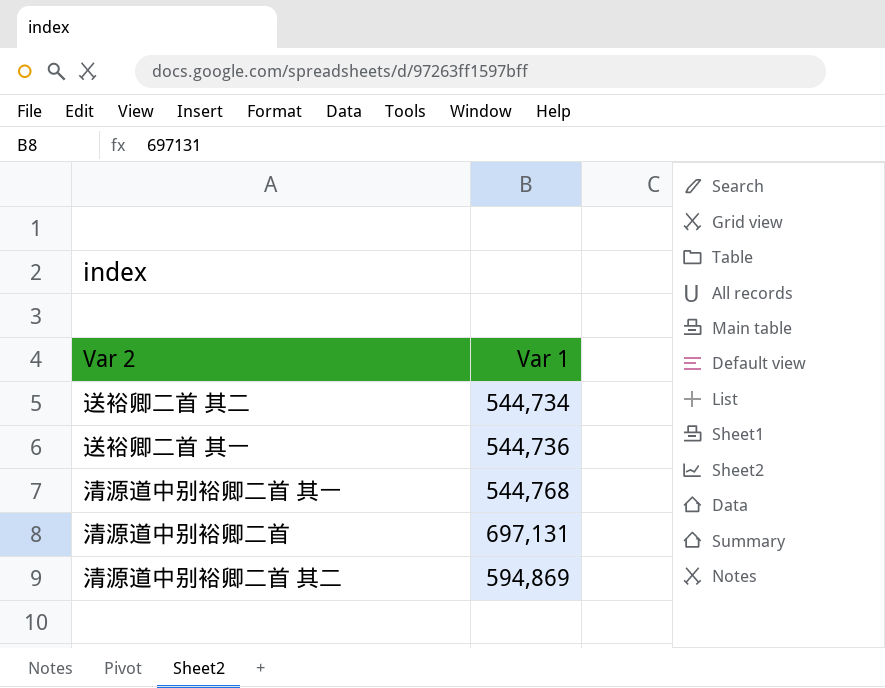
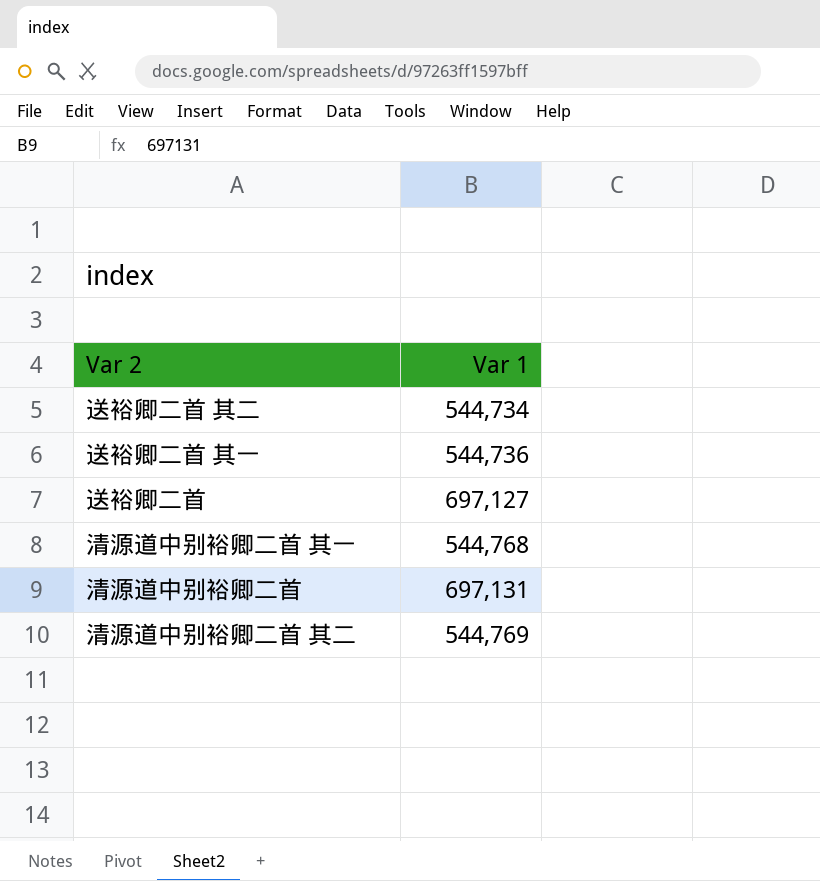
row 送裕卿二首: none -> 697,127
清源道中别裕卿二首 其二 | Var 1: 594,869 -> 544,769

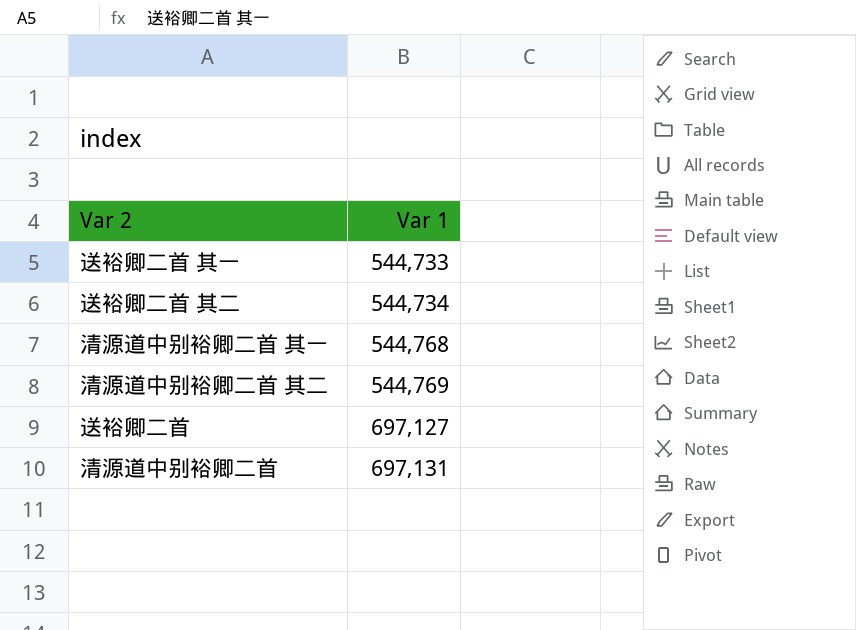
row order: none -> Var 1 ascending
送裕卿二首 其一 | Var 1: 544,736 -> 544,733

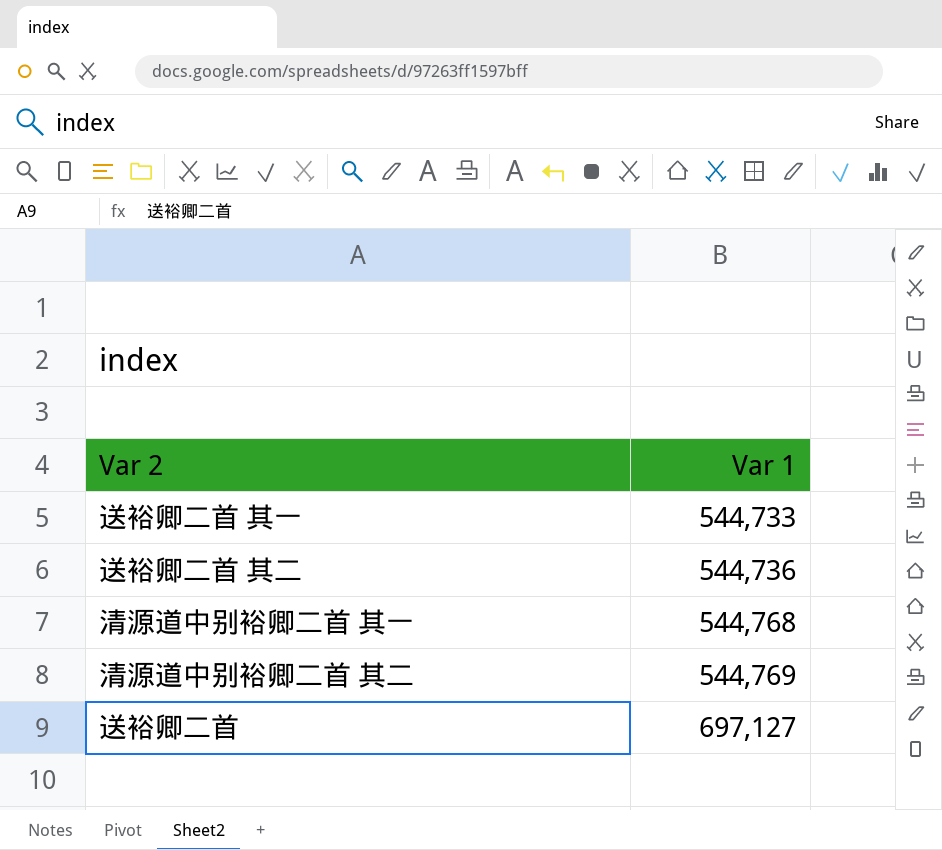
row 清源道中别裕卿二首: 697,131 -> none
送裕卿二首 其二 | Var 1: 544,734 -> 544,736

